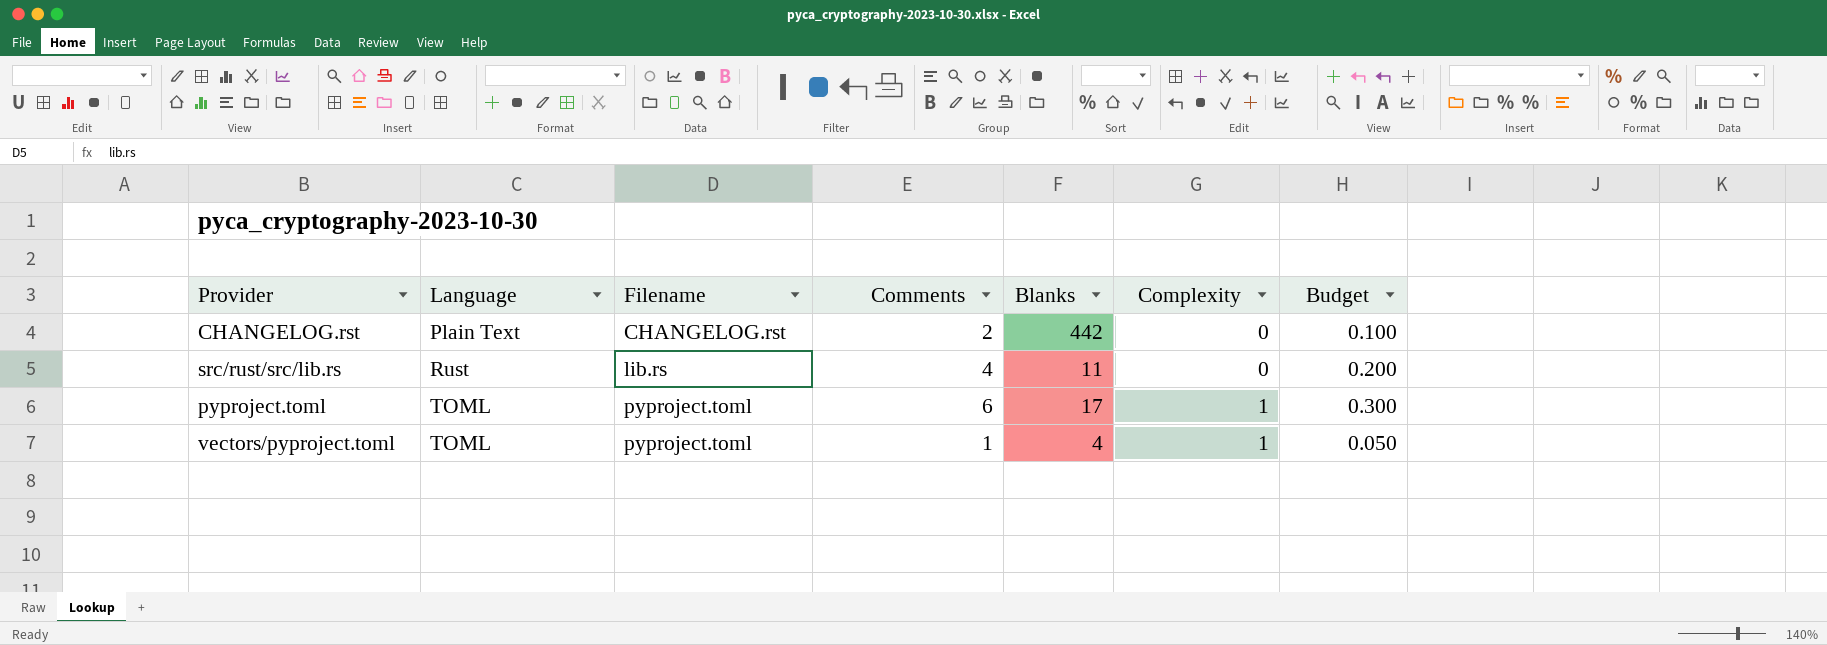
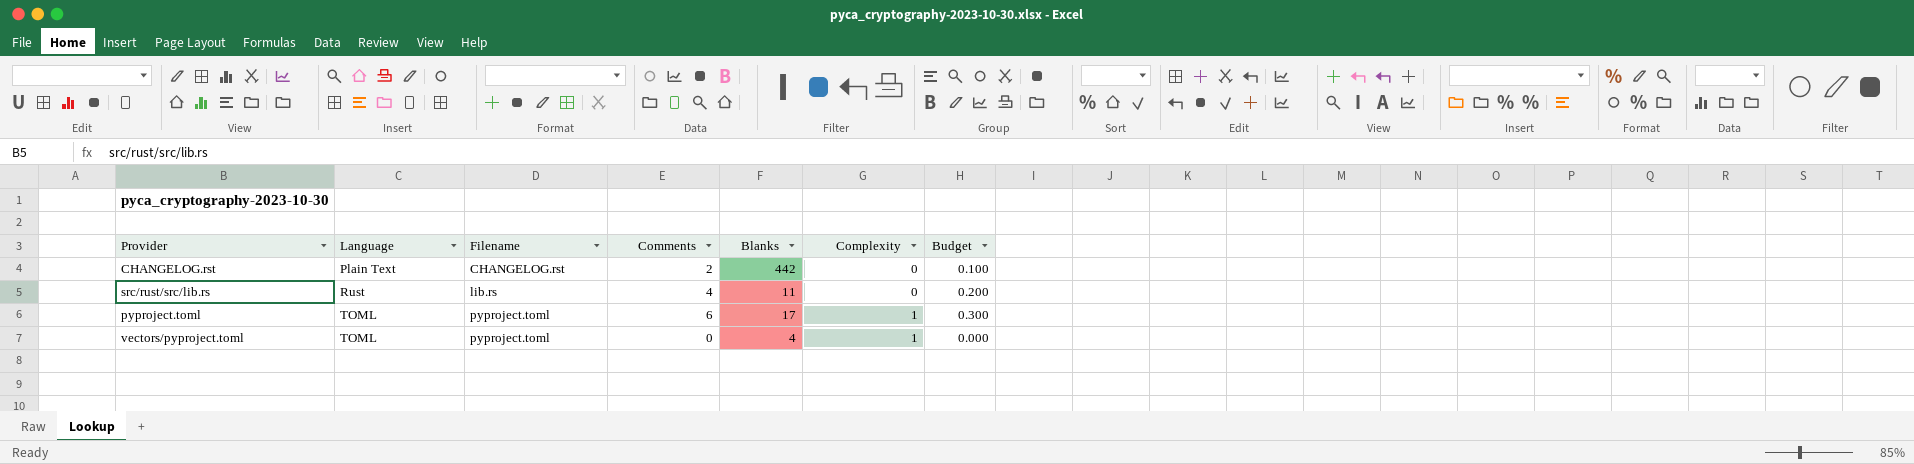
vectors/pyproject.toml | Comments: 1 -> 0
vectors/pyproject.toml | Budget: 0.050 -> 0.000

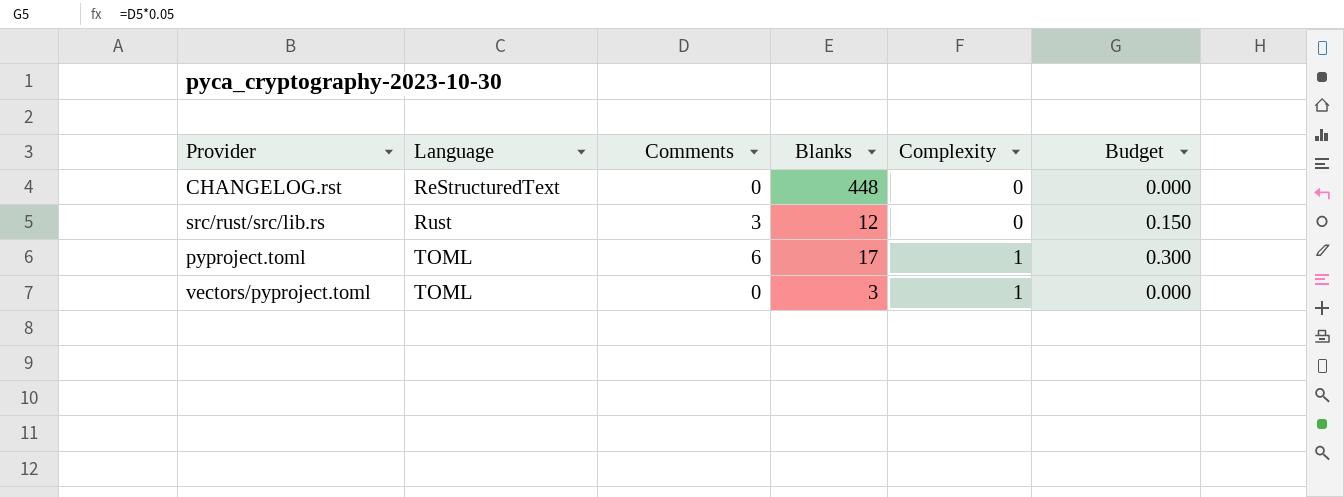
column Filename | position: 3 -> none
CHANGELOG.rst | Language: Plain Text -> ReStructuredText
CHANGELOG.rst | Comments: 2 -> 0
CHANGELOG.rst | Blanks: 442 -> 448
CHANGELOG.rst | Budget: 0.100 -> 0.000
src/rust/src/lib.rs | Comments: 4 -> 3
src/rust/src/lib.rs | Blanks: 11 -> 12
src/rust/src/lib.rs | Budget: 0.200 -> 0.150
vectors/pyproject.toml | Blanks: 4 -> 3

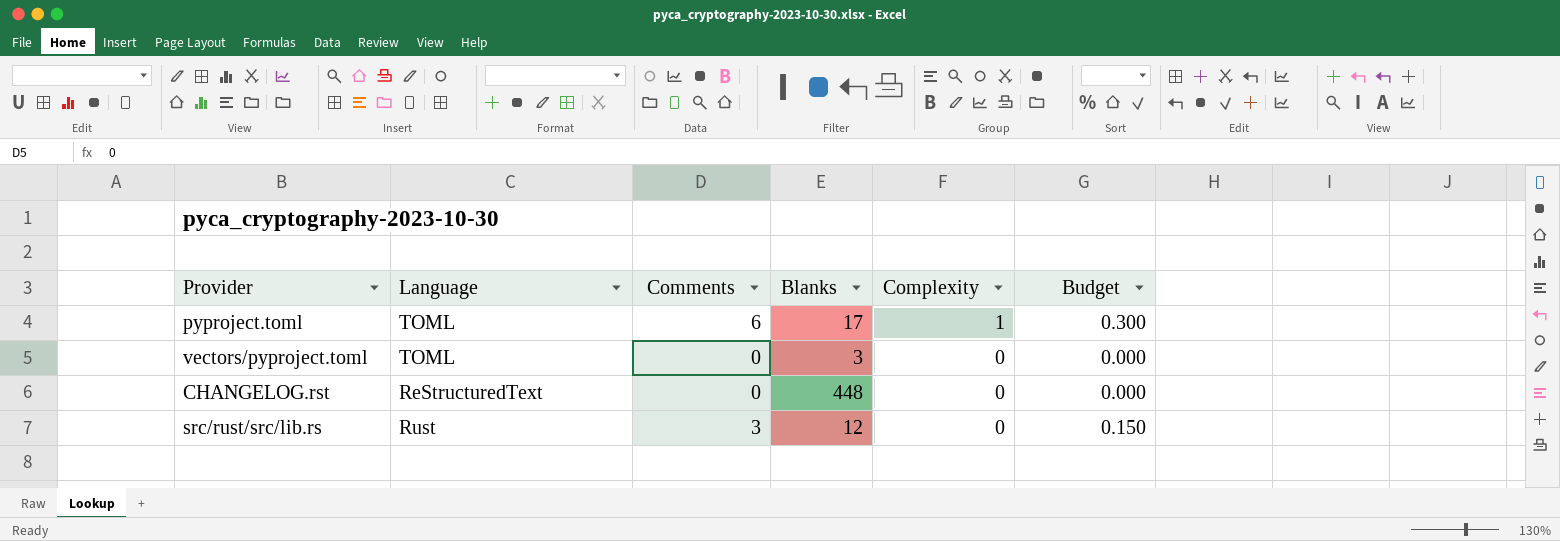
row order: Language ascending -> Complexity descending
vectors/pyproject.toml | Complexity: 1 -> 0

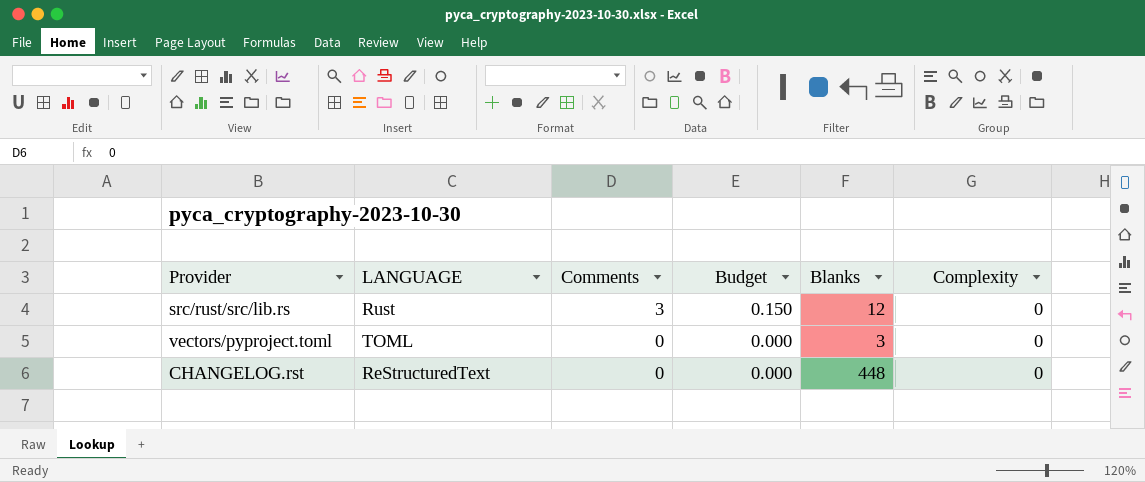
row order: Complexity descending -> Comments descending
column name: Language -> LANGUAGE
column Budget | position: 6 -> 4
row pyproject.toml: TOML | 6 | 17 | 1 | 0.300 -> none

